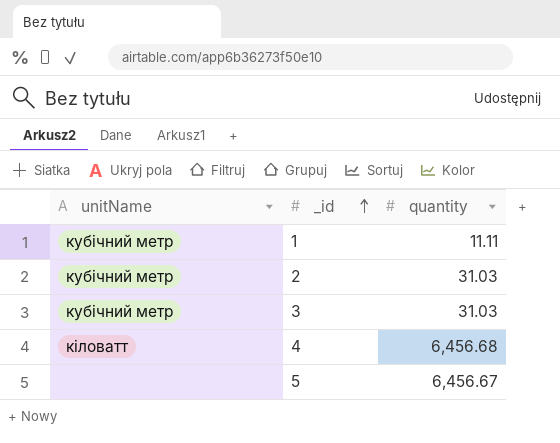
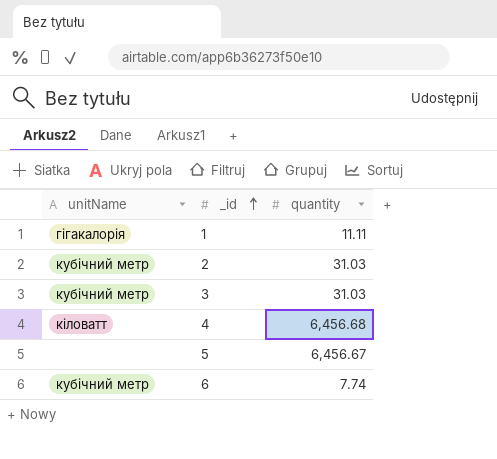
1 | unitName: кубічний метр -> гігакалорія
row 6: none -> кубічний метр | 7.74

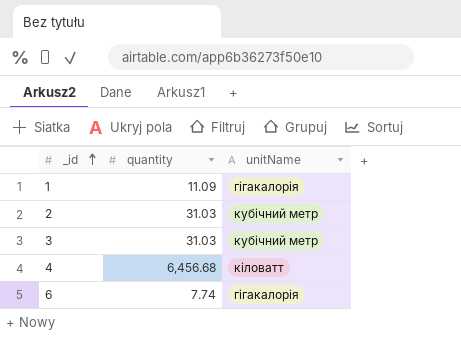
column unitName | position: 1 -> 3
row 5: none | 6,456.67 -> none
1 | quantity: 11.11 -> 11.09
6 | unitName: кубічний метр -> гігакалорія

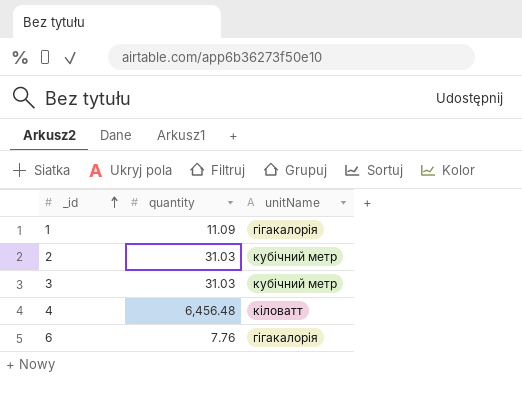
4 | quantity: 6,456.68 -> 6,456.48
6 | quantity: 7.74 -> 7.76

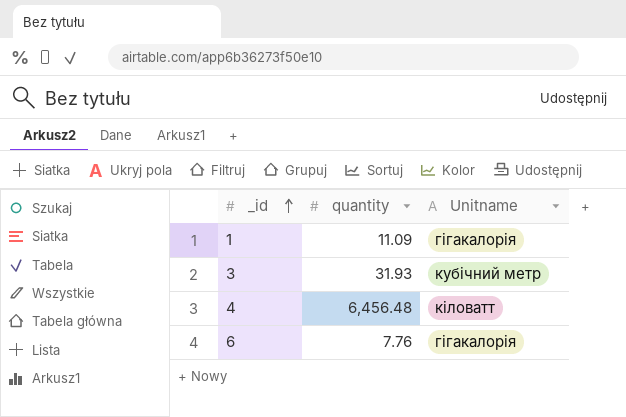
column name: unitName -> Unitname
row 2: 31.03 | кубічний метр -> none
3 | quantity: 31.03 -> 31.93

